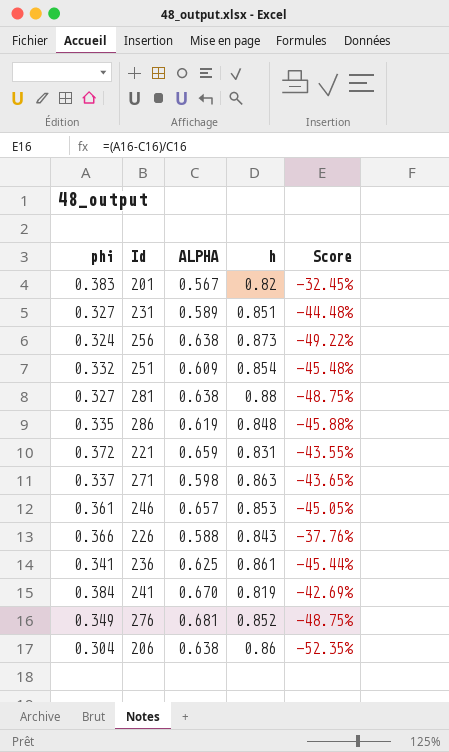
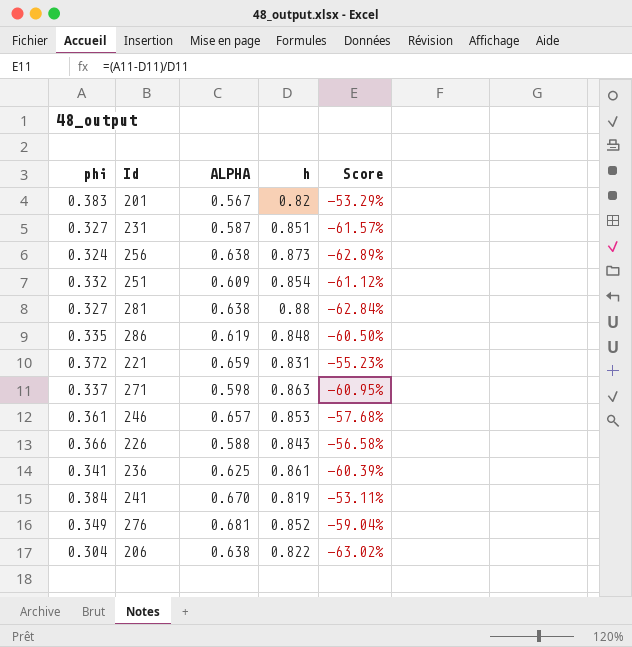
column Score | formula: ([phi] - [ALPHA]) / [ALPHA] -> ([phi] - [h]) / [h]
231 | ALPHA: 0.589 -> 0.587
206 | h: 0.86 -> 0.822

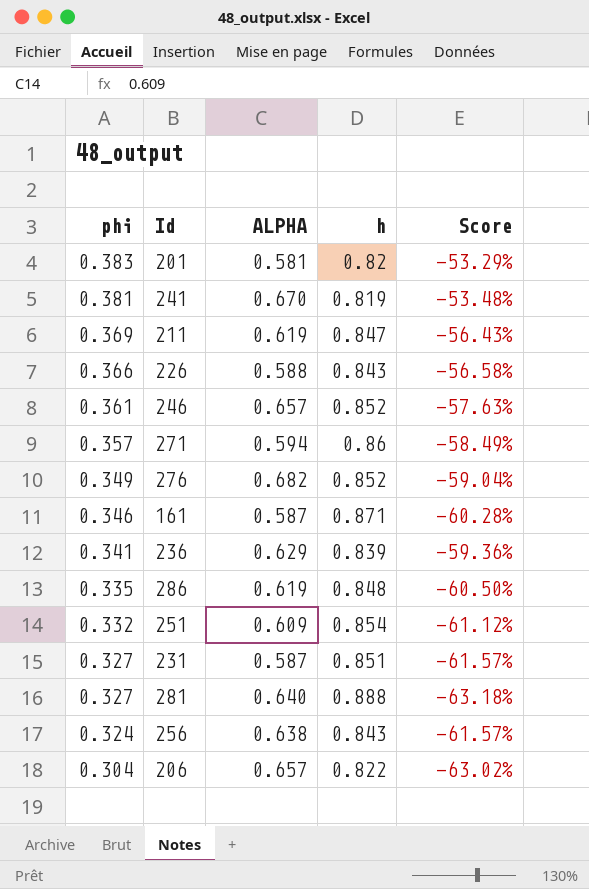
row order: none -> phi descending
row 221: 0.372 | 0.659 | 0.831 | -55.23% -> none
201 | ALPHA: 0.567 -> 0.581
241 | phi: 0.384 -> 0.381
241 | Score: -53.11% -> -53.48%
row 211: none -> 0.369 | 0.619 | 0.847 | -56.43%
246 | h: 0.853 -> 0.852
246 | Score: -57.68% -> -57.63%
271 | phi: 0.337 -> 0.357
271 | ALPHA: 0.598 -> 0.594
271 | h: 0.863 -> 0.86
271 | Score: -60.95% -> -58.49%
276 | ALPHA: 0.681 -> 0.682
row 161: none -> 0.346 | 0.587 | 0.871 | -60.28%
236 | ALPHA: 0.625 -> 0.629
236 | h: 0.861 -> 0.839
236 | Score: -60.39% -> -59.36%
281 | ALPHA: 0.638 -> 0.640
281 | h: 0.88 -> 0.888
281 | Score: -62.84% -> -63.18%
256 | h: 0.873 -> 0.843
256 | Score: -62.89% -> -61.57%
206 | ALPHA: 0.638 -> 0.657

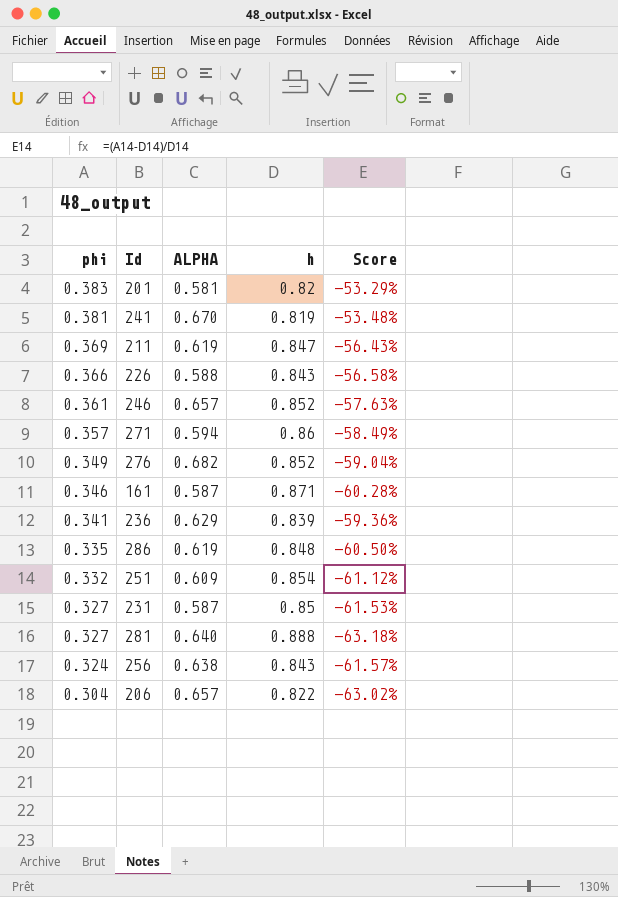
231 | h: 0.851 -> 0.85
231 | Score: -61.57% -> -61.53%

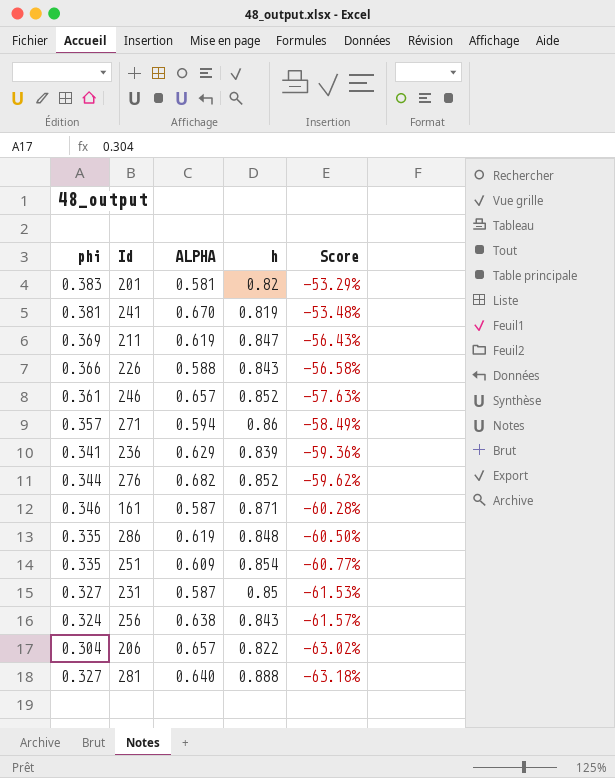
row order: phi descending -> Score descending
276 | phi: 0.349 -> 0.344
276 | Score: -59.04% -> -59.62%
251 | phi: 0.332 -> 0.335
251 | Score: -61.12% -> -60.77%

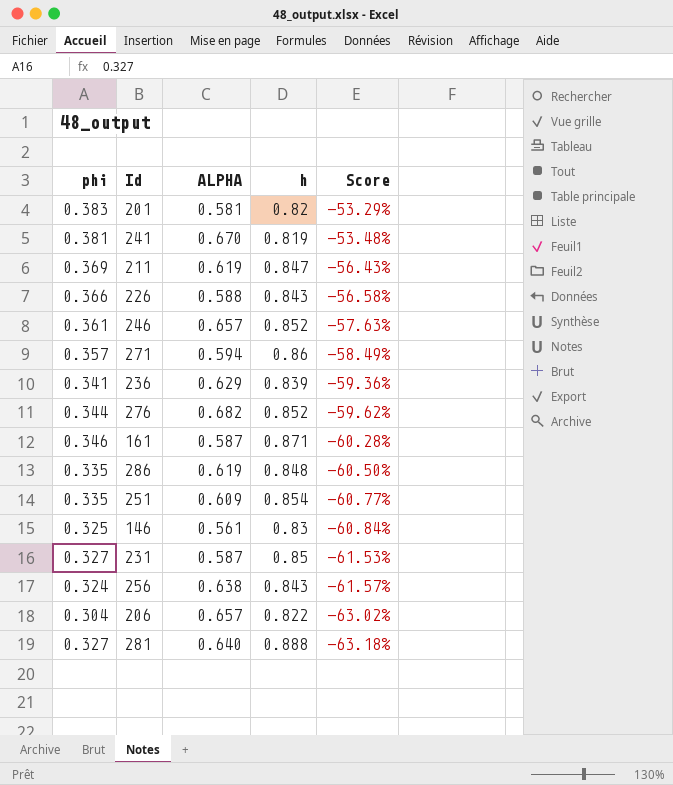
row 146: none -> 0.325 | 0.561 | 0.83 | -60.84%

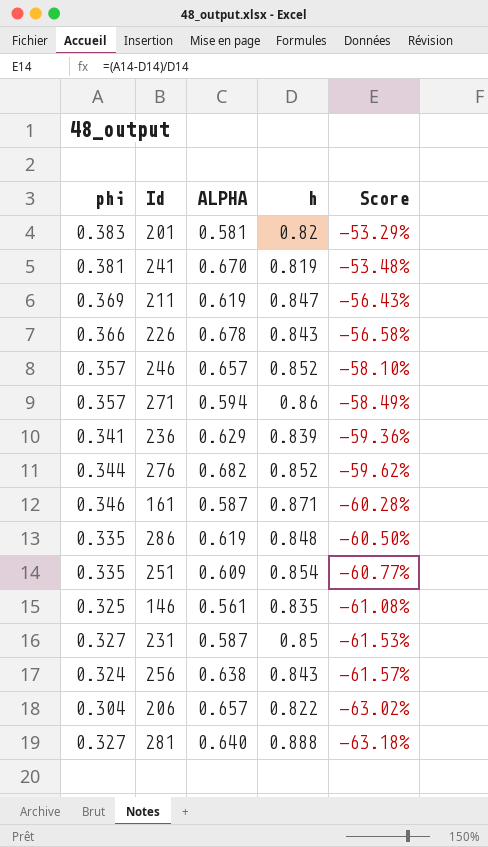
226 | ALPHA: 0.588 -> 0.678
246 | phi: 0.361 -> 0.357
246 | Score: -57.63% -> -58.10%
146 | h: 0.83 -> 0.835
146 | Score: -60.84% -> -61.08%

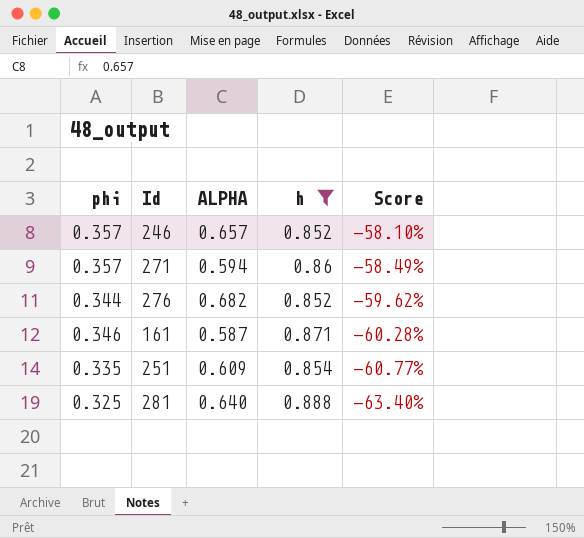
filter: none -> h >= 0.852
281 | phi: 0.327 -> 0.325
281 | Score: -63.18% -> -63.40%

